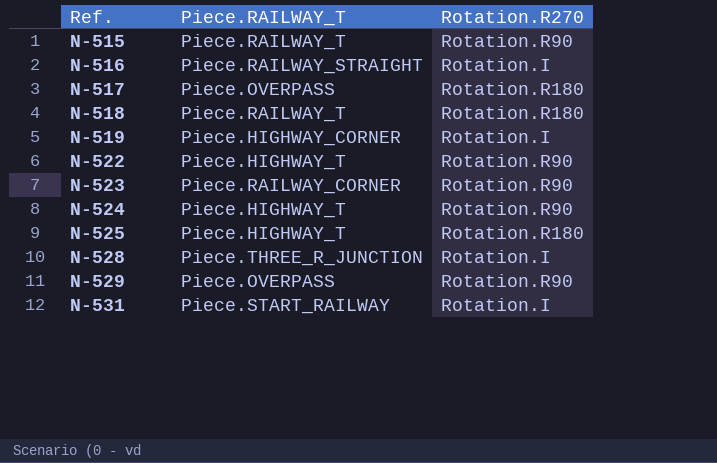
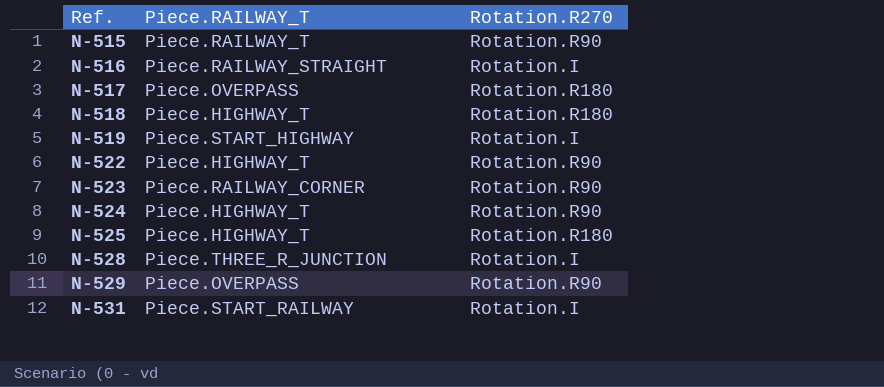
N-518 | Piece.RAILWAY_T: Piece.RAILWAY_T -> Piece.HIGHWAY_T
N-519 | Piece.RAILWAY_T: Piece.HIGHWAY_CORNER -> Piece.START_HIGHWAY

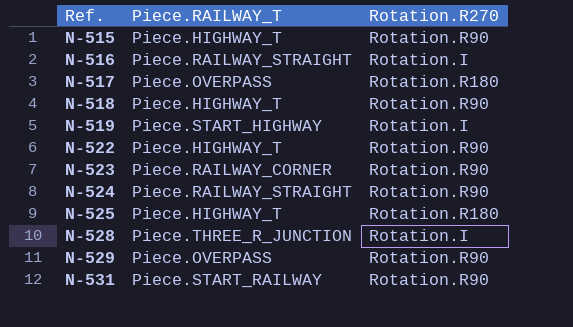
N-515 | Piece.RAILWAY_T: Piece.RAILWAY_T -> Piece.HIGHWAY_T
N-518 | Rotation.R270: Rotation.R180 -> Rotation.R90
N-524 | Piece.RAILWAY_T: Piece.HIGHWAY_T -> Piece.RAILWAY_STRAIGHT
N-531 | Rotation.R270: Rotation.I -> Rotation.R90

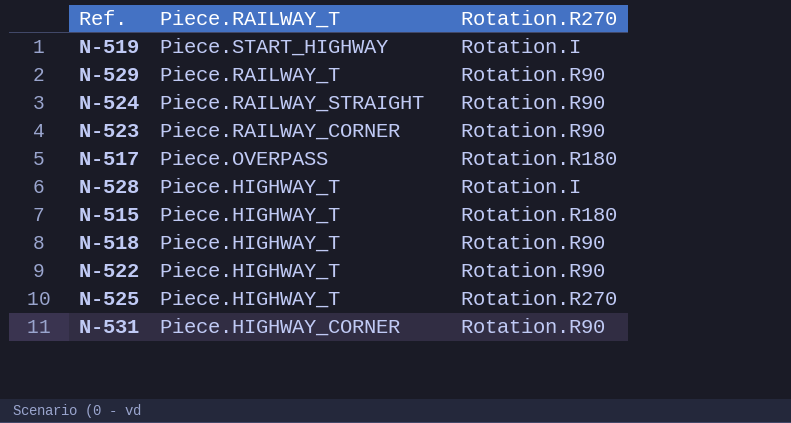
row order: Ref. ascending -> Piece.RAILWAY_T descending
row N-516: Piece.RAILWAY_STRAIGHT | Rotation.I -> none
N-529 | Piece.RAILWAY_T: Piece.OVERPASS -> Piece.RAILWAY_T
N-528 | Piece.RAILWAY_T: Piece.THREE_R_JUNCTION -> Piece.HIGHWAY_T
N-515 | Rotation.R270: Rotation.R90 -> Rotation.R180
N-525 | Rotation.R270: Rotation.R180 -> Rotation.R270
N-531 | Piece.RAILWAY_T: Piece.START_RAILWAY -> Piece.HIGHWAY_CORNER

